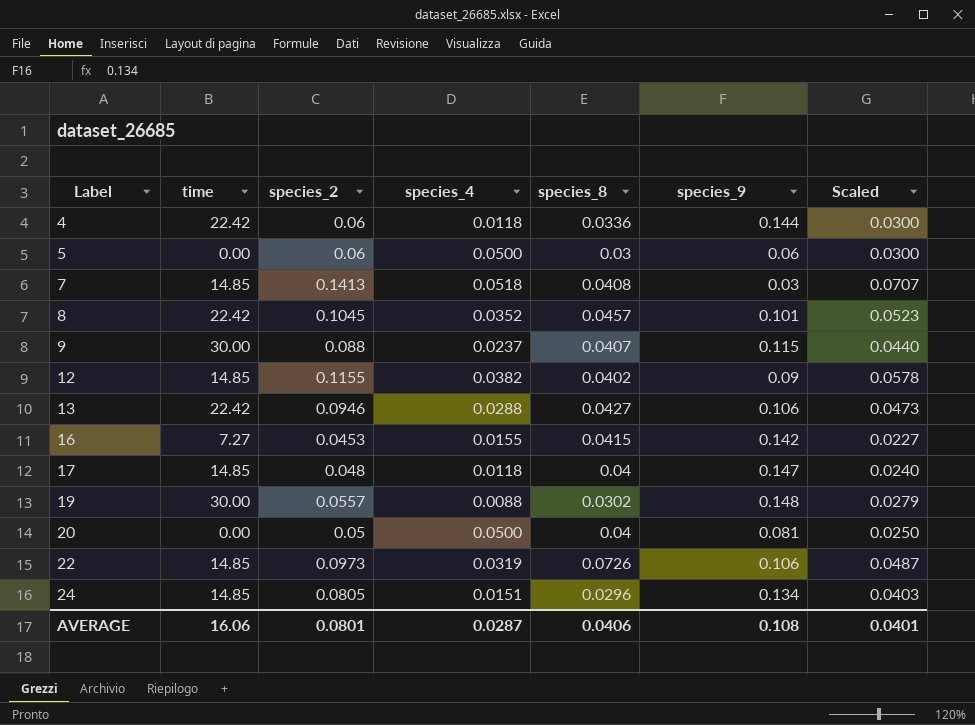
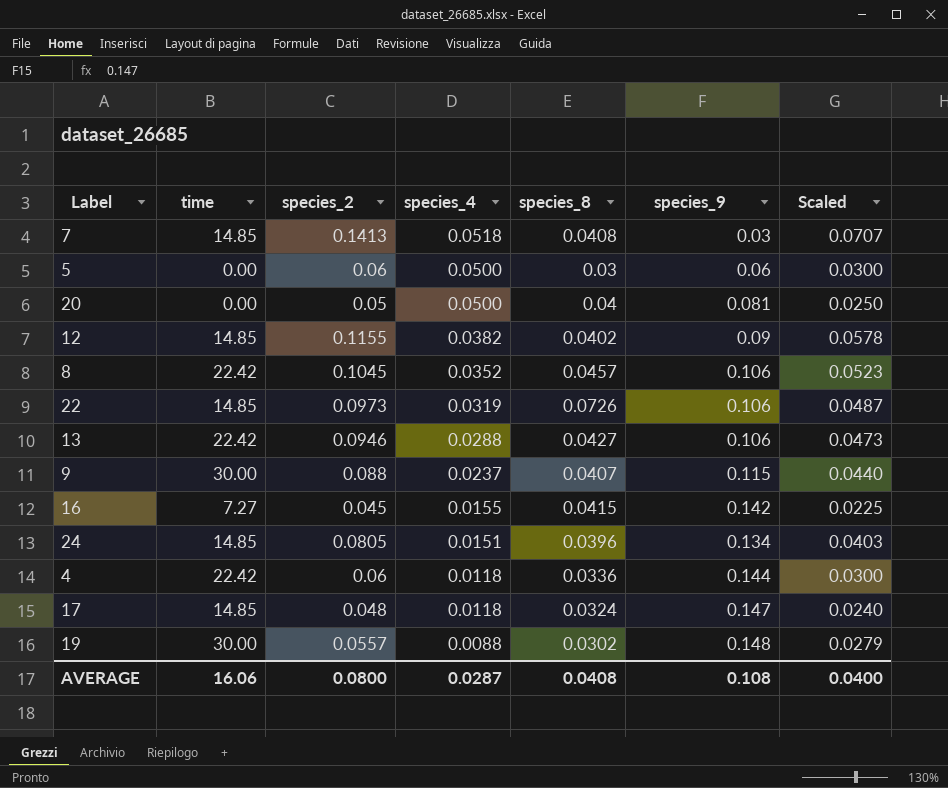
row order: Label ascending -> species_4 descending
8 | species_9: 0.101 -> 0.106
16 | species_2: 0.0453 -> 0.045
16 | Scaled: 0.0227 -> 0.0225
24 | species_8: 0.0296 -> 0.0396
17 | species_8: 0.04 -> 0.0324
AVERAGE | species_2: 0.0801 -> 0.0800
AVERAGE | species_8: 0.0406 -> 0.0408
AVERAGE | Scaled: 0.0401 -> 0.0400

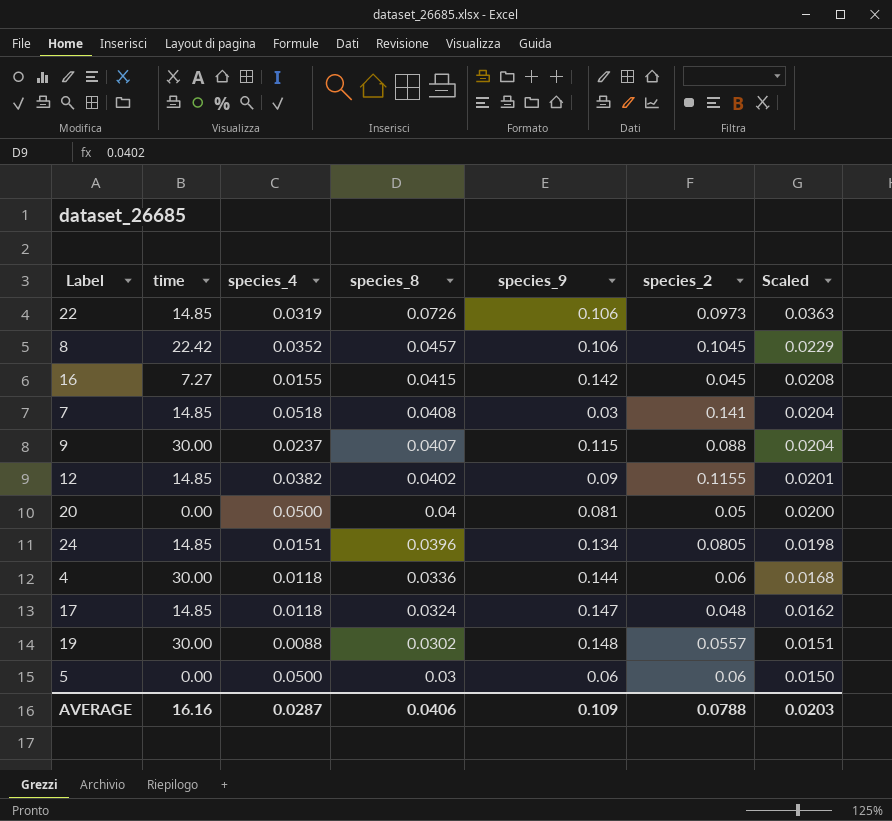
row order: species_4 descending -> species_8 descending
column species_2 | position: 3 -> 6
column Scaled | formula: [species_2] * 0.5 -> [species_8] * 0.5
row 13: 22.42 | 0.0946 | 0.0288 | 0.0427 | 0.106 | 0.0473 -> none
7 | species_2: 0.1413 -> 0.141
4 | time: 22.42 -> 30.00
AVERAGE | time: 16.06 -> 16.16
AVERAGE | species_8: 0.0408 -> 0.0406
AVERAGE | species_9: 0.108 -> 0.109
AVERAGE | species_2: 0.0800 -> 0.0788
AVERAGE | Scaled: 0.0400 -> 0.0203

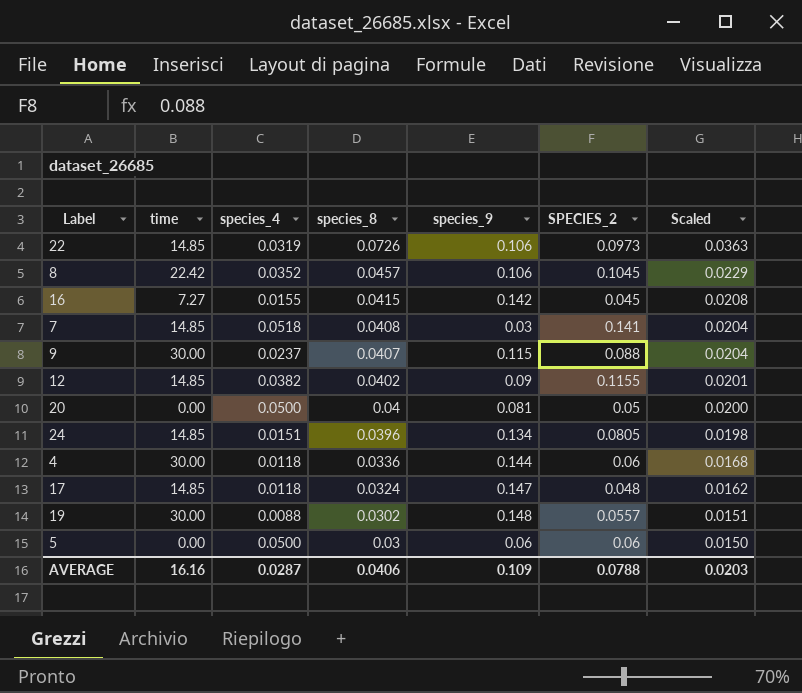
column name: species_2 -> SPECIES_2

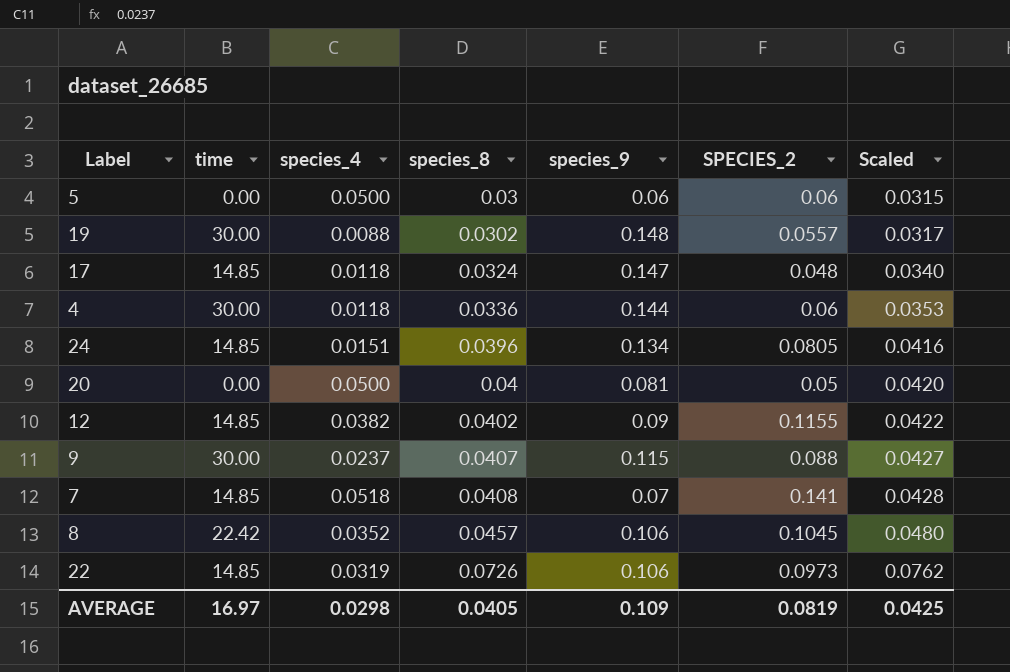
row order: species_8 descending -> species_8 ascending
column Scaled | formula: [species_8] * 0.5 -> [species_8] * 1.05
row 16: 7.27 | 0.0155 | 0.0415 | 0.142 | 0.045 | 0.0208 -> none
7 | species_9: 0.03 -> 0.07
AVERAGE | time: 16.16 -> 16.97
AVERAGE | species_4: 0.0287 -> 0.0298
AVERAGE | species_8: 0.0406 -> 0.0405
AVERAGE | SPECIES_2: 0.0788 -> 0.0819
AVERAGE | Scaled: 0.0203 -> 0.0425

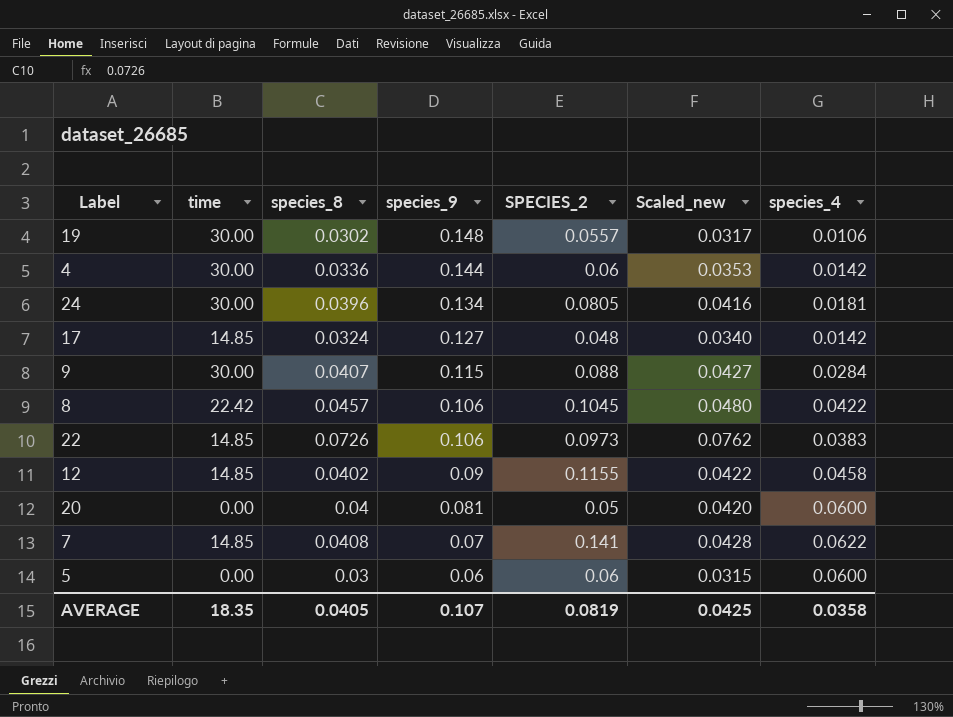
row order: species_8 ascending -> species_9 descending
column name: Scaled -> Scaled_new
column species_4 | position: 3 -> 7
19 | species_4: 0.0088 -> 0.0106
4 | species_4: 0.0118 -> 0.0142
24 | time: 14.85 -> 30.00
24 | species_4: 0.0151 -> 0.0181
17 | species_9: 0.147 -> 0.127
17 | species_4: 0.0118 -> 0.0142
9 | species_4: 0.0237 -> 0.0284
8 | species_4: 0.0352 -> 0.0422
22 | species_4: 0.0319 -> 0.0383
12 | species_4: 0.0382 -> 0.0458
20 | species_4: 0.0500 -> 0.0600
7 | species_4: 0.0518 -> 0.0622
5 | species_4: 0.0500 -> 0.0600
AVERAGE | time: 16.97 -> 18.35
AVERAGE | species_9: 0.109 -> 0.107
AVERAGE | species_4: 0.0298 -> 0.0358

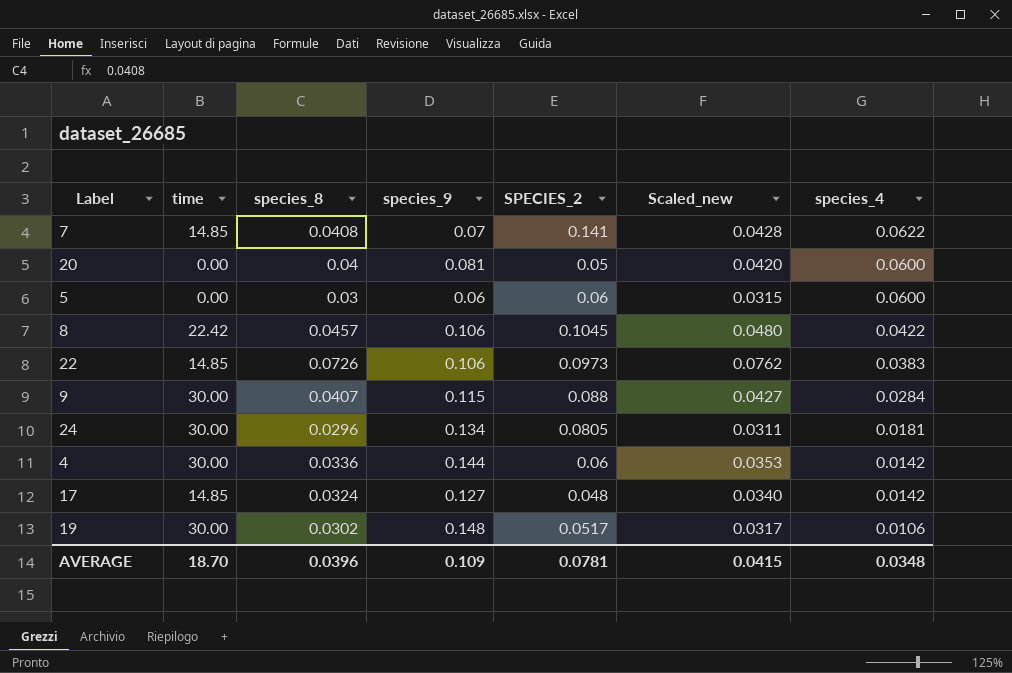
row order: species_9 descending -> species_4 descending
row 12: 14.85 | 0.0402 | 0.09 | 0.1155 | 0.0422 | 0.0458 -> none
24 | species_8: 0.0396 -> 0.0296
24 | Scaled_new: 0.0416 -> 0.0311
19 | SPECIES_2: 0.0557 -> 0.0517
AVERAGE | time: 18.35 -> 18.70
AVERAGE | species_8: 0.0405 -> 0.0396
AVERAGE | species_9: 0.107 -> 0.109
AVERAGE | SPECIES_2: 0.0819 -> 0.0781
AVERAGE | Scaled_new: 0.0425 -> 0.0415
AVERAGE | species_4: 0.0358 -> 0.0348

